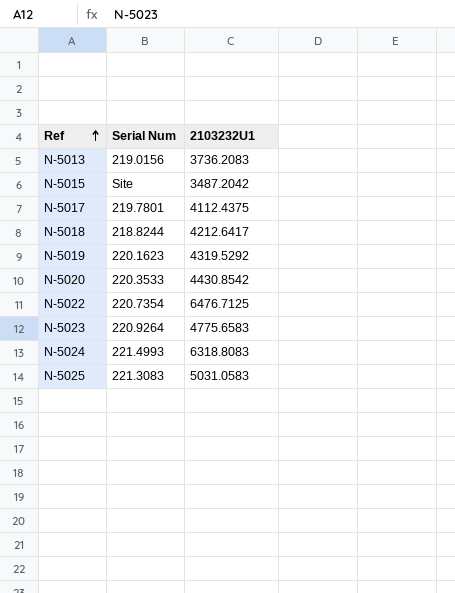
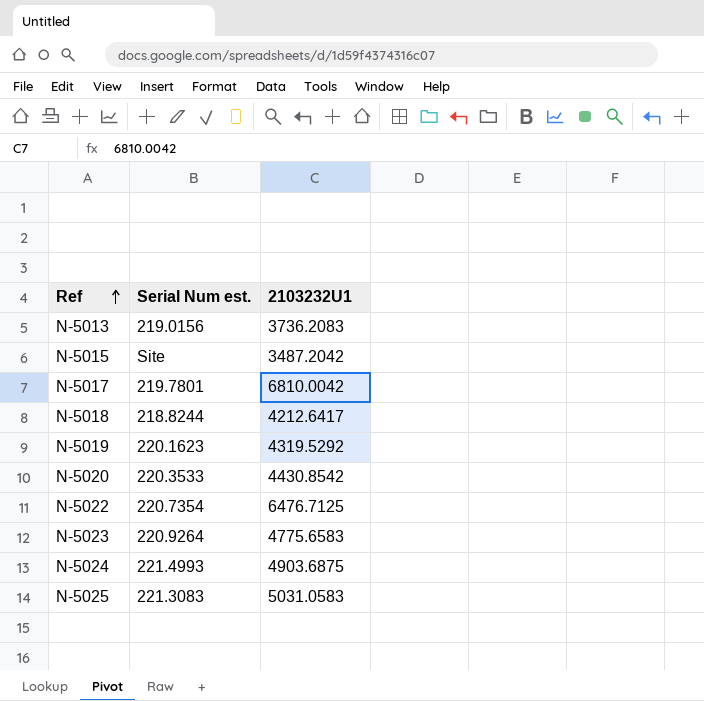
column name: Serial Num -> Serial Num est.
N-5017 | 2103232U1: 4112.4375 -> 6810.0042
N-5024 | 2103232U1: 6318.8083 -> 4903.6875

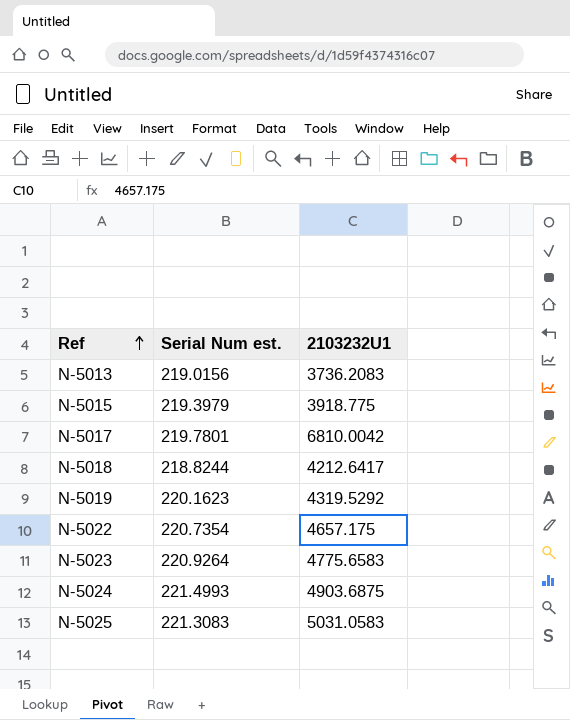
row N-5020: 220.3533 | 4430.8542 -> none
N-5015 | Serial Num est.: Site -> 219.3979
N-5015 | 2103232U1: 3487.2042 -> 3918.775
N-5022 | 2103232U1: 6476.7125 -> 4657.175

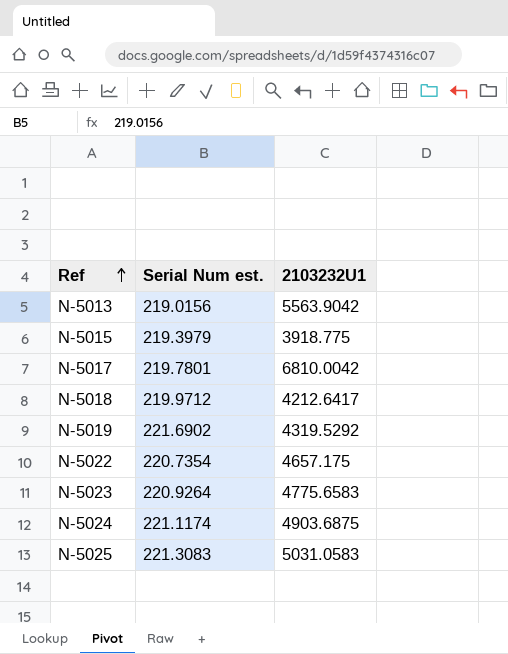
N-5013 | 2103232U1: 3736.2083 -> 5563.9042
N-5018 | Serial Num est.: 218.8244 -> 219.9712
N-5019 | Serial Num est.: 220.1623 -> 221.6902
N-5024 | Serial Num est.: 221.4993 -> 221.1174

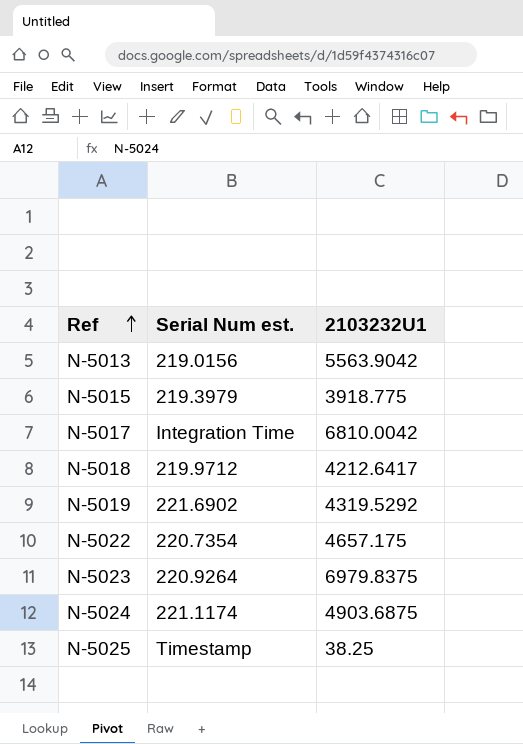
N-5017 | Serial Num est.: 219.7801 -> Integration Time
N-5023 | 2103232U1: 4775.6583 -> 6979.8375
N-5025 | Serial Num est.: 221.3083 -> Timestamp
N-5025 | 2103232U1: 5031.0583 -> 38.25

